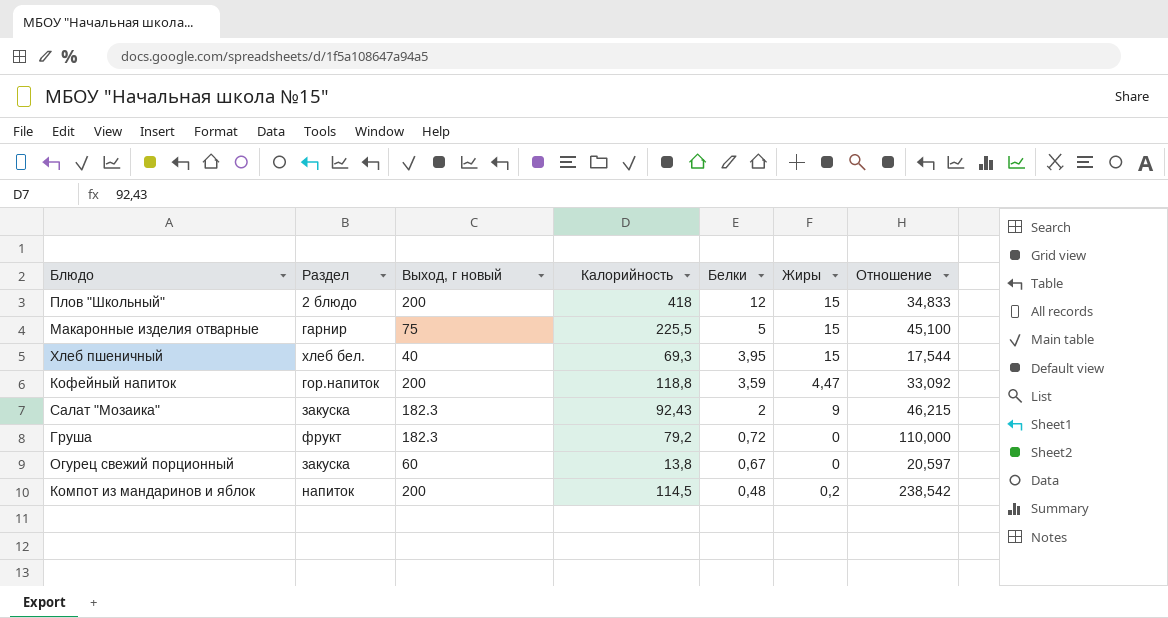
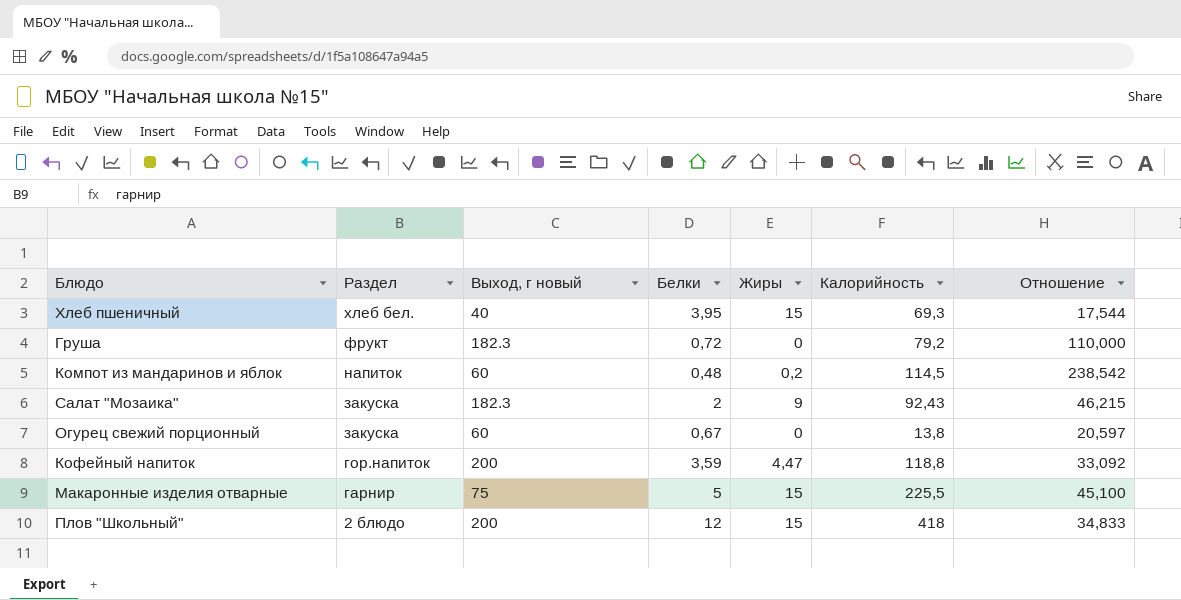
row order: Белки descending -> Раздел descending
column Калорийность | position: 4 -> 6
Компот из мандаринов и яблок | Выход, г новый: 200 -> 60

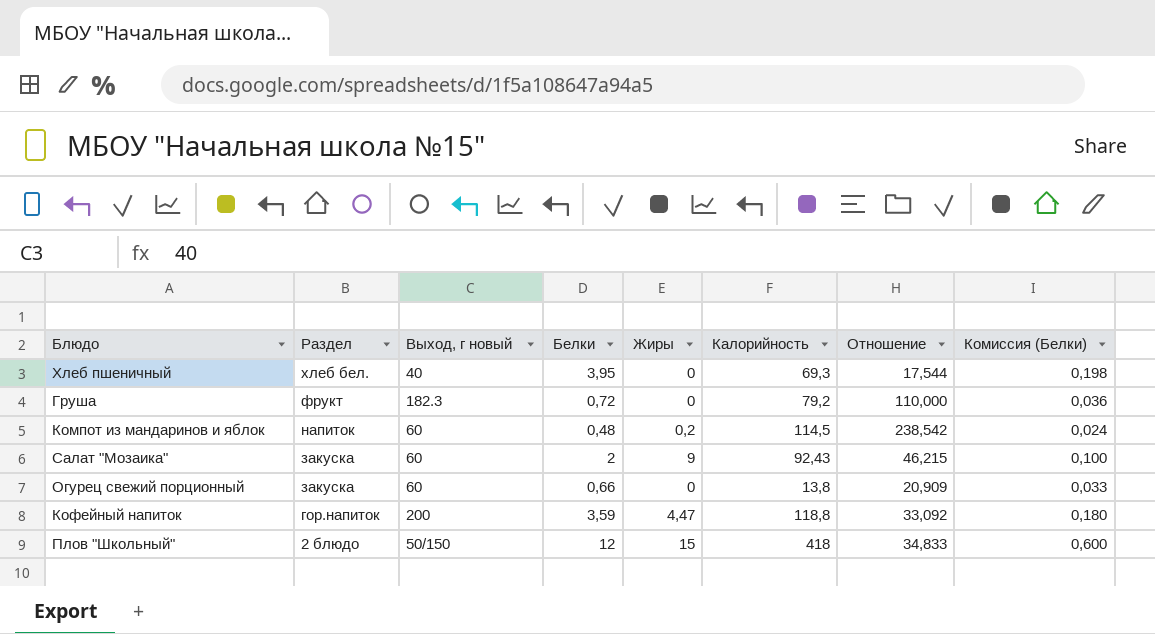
column Комиссия (Белки) | formula: none -> [Белки] * 0,05
row Макаронные изделия отварные: гарнир | 75 | 5 | 15 | 225,5 | 45,100 -> none
Хлеб пшеничный | Жиры: 15 -> 0
Салат "Мозаика" | Выход, г новый: 182.3 -> 60
Огурец свежий порционный | Белки: 0,67 -> 0,66
Огурец свежий порционный | Отношение: 20,597 -> 20,909
Плов "Школьный" | Выход, г новый: 200 -> 50/150

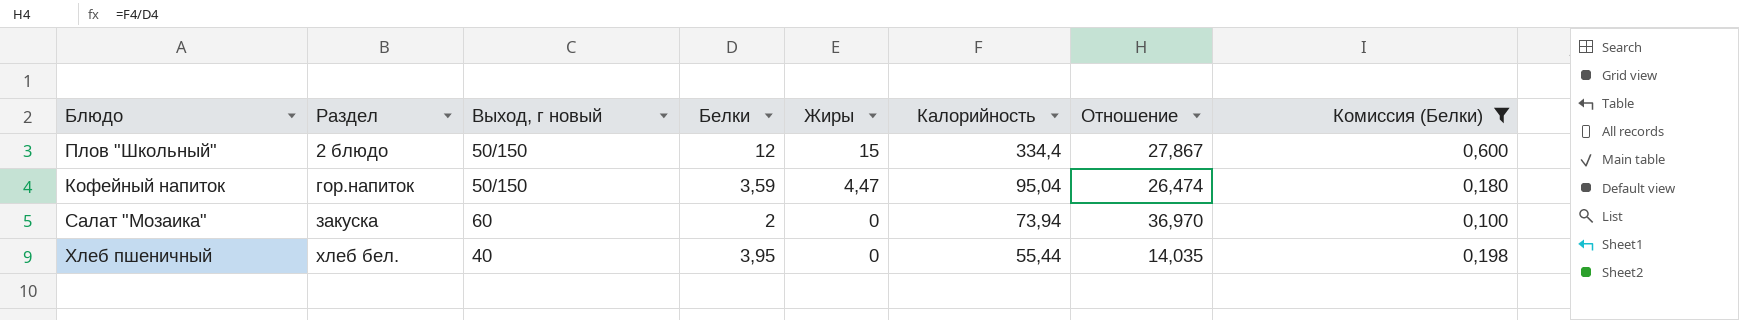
filter: none -> Комиссия (Белки) >= 0,100
row order: Раздел descending -> Раздел ascending
Плов "Школьный" | Калорийность: 418 -> 334,4
Плов "Школьный" | Отношение: 34,833 -> 27,867
Кофейный напиток | Выход, г новый: 200 -> 50/150
Кофейный напиток | Калорийность: 118,8 -> 95,04
Кофейный напиток | Отношение: 33,092 -> 26,474
Салат "Мозаика" | Жиры: 9 -> 0
Салат "Мозаика" | Калорийность: 92,43 -> 73,94
Салат "Мозаика" | Отношение: 46,215 -> 36,970
Хлеб пшеничный | Калорийность: 69,3 -> 55,44
Хлеб пшеничный | Отношение: 17,544 -> 14,035

